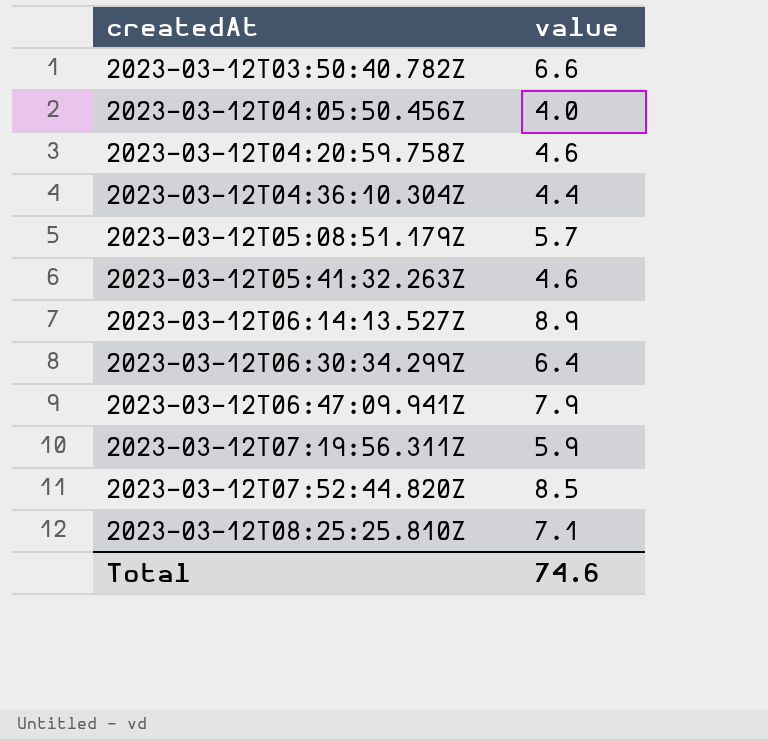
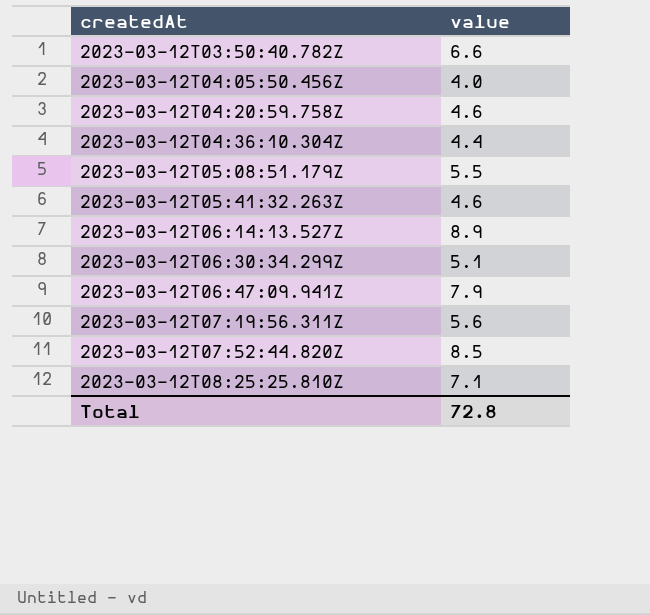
2023-03-12T05:08:51.179Z | value: 5.7 -> 5.5
2023-03-12T06:30:34.299Z | value: 6.4 -> 5.1
2023-03-12T07:19:56.311Z | value: 5.9 -> 5.6
Total | value: 74.6 -> 72.8

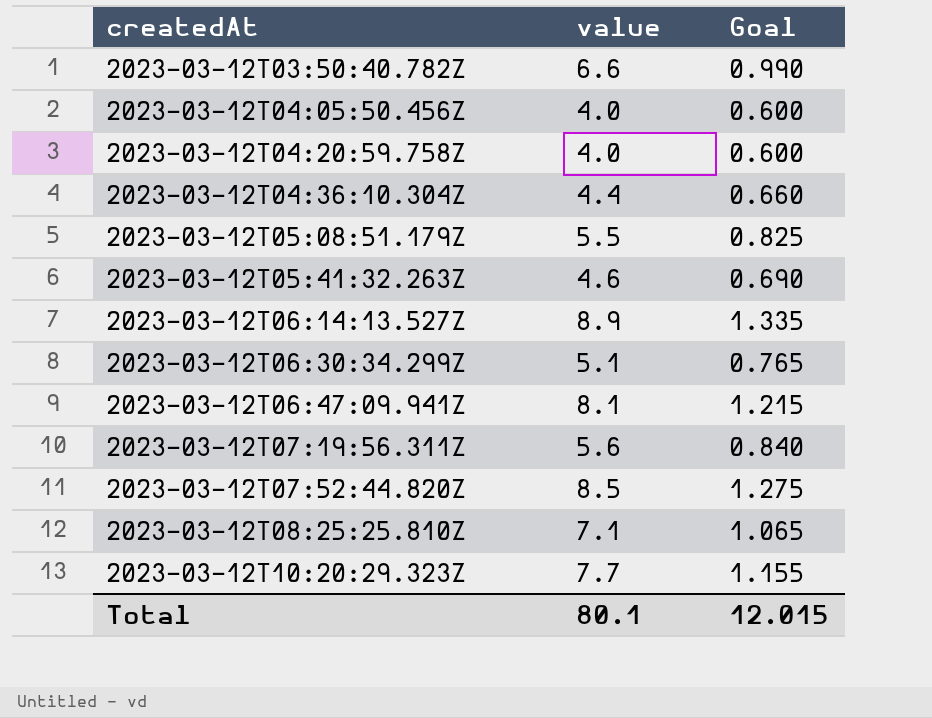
column Goal | formula: none -> [value] * 0.15
2023-03-12T04:20:59.758Z | value: 4.6 -> 4.0
2023-03-12T06:47:09.941Z | value: 7.9 -> 8.1
row 2023-03-12T10:20:29.323Z: none -> 7.7 | 1.155
Total | value: 72.8 -> 80.1

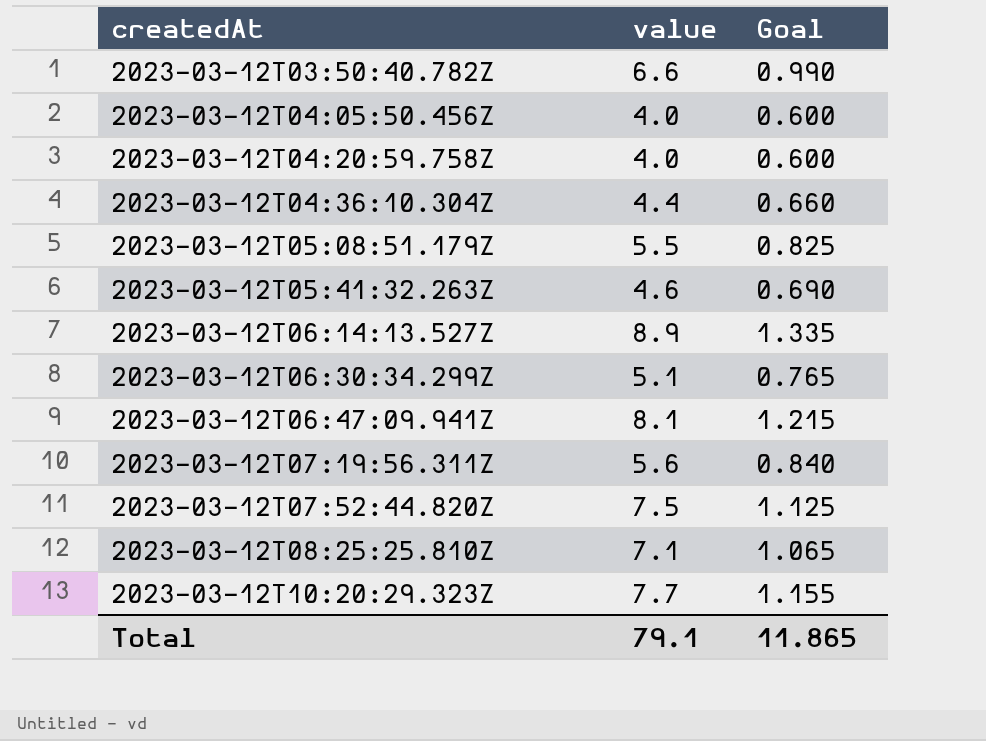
2023-03-12T07:52:44.820Z | value: 8.5 -> 7.5
2023-03-12T07:52:44.820Z | Goal: 1.275 -> 1.125
Total | value: 80.1 -> 79.1
Total | Goal: 12.015 -> 11.865

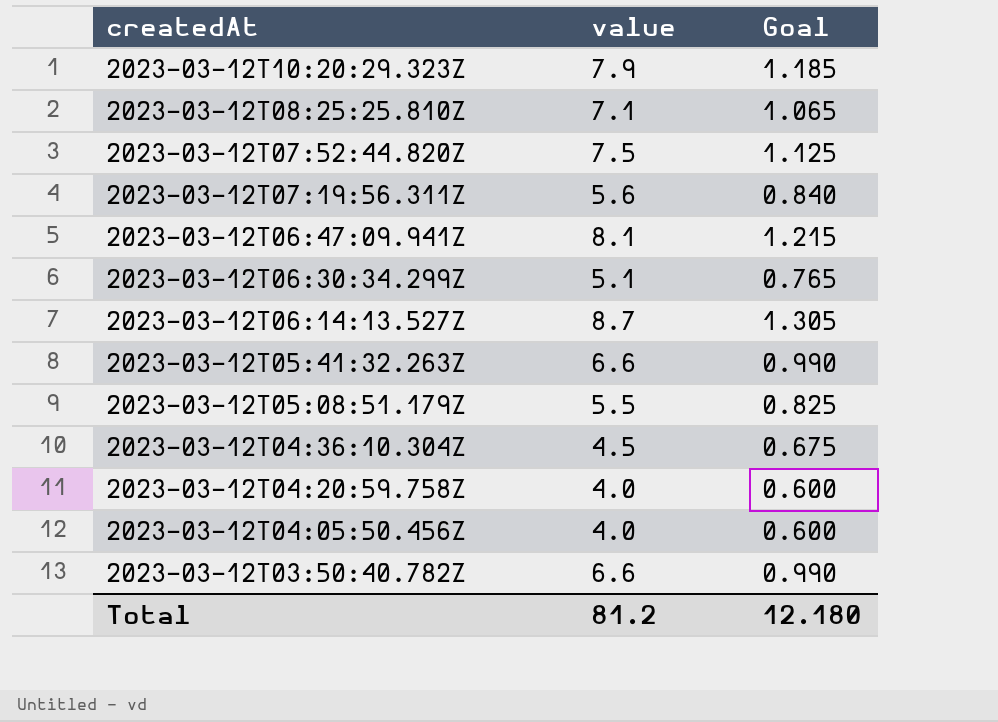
row order: createdAt ascending -> createdAt descending
2023-03-12T10:20:29.323Z | value: 7.7 -> 7.9
2023-03-12T10:20:29.323Z | Goal: 1.155 -> 1.185
2023-03-12T06:14:13.527Z | value: 8.9 -> 8.7
2023-03-12T06:14:13.527Z | Goal: 1.335 -> 1.305
2023-03-12T05:41:32.263Z | value: 4.6 -> 6.6
2023-03-12T05:41:32.263Z | Goal: 0.690 -> 0.990
2023-03-12T04:36:10.304Z | value: 4.4 -> 4.5
2023-03-12T04:36:10.304Z | Goal: 0.660 -> 0.675
Total | value: 79.1 -> 81.2
Total | Goal: 11.865 -> 12.180

